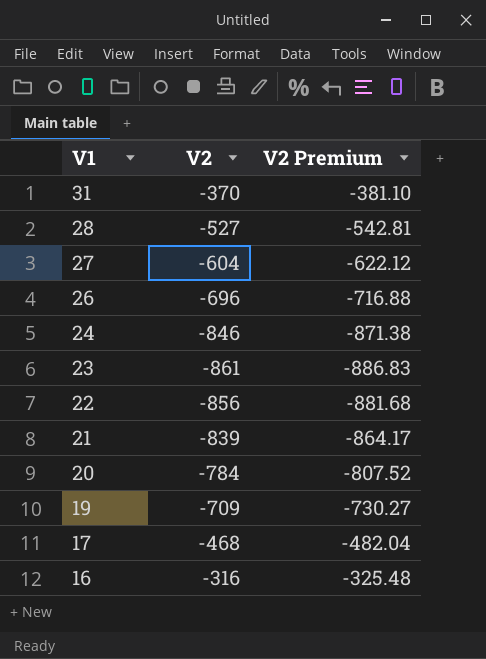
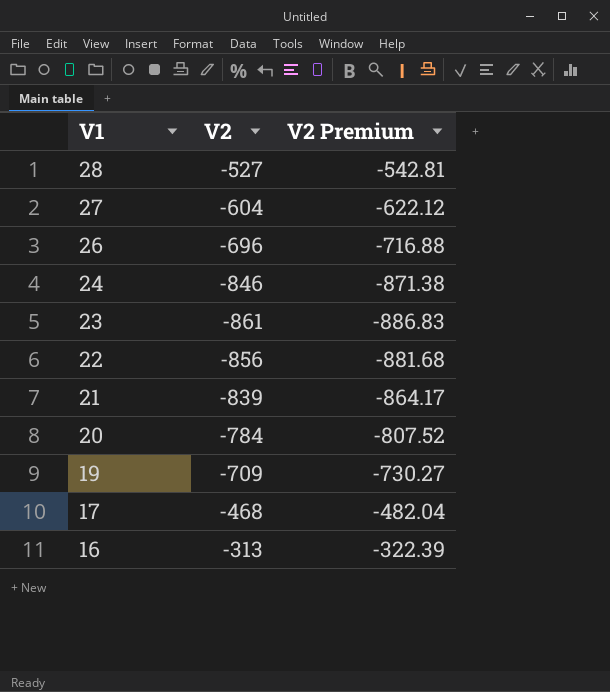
row 31: -370 | -381.10 -> none
16 | V2: -316 -> -313
16 | V2 Premium: -325.48 -> -322.39

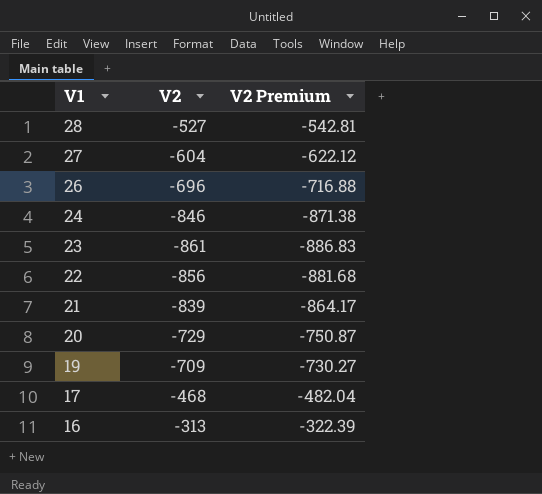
20 | V2: -784 -> -729
20 | V2 Premium: -807.52 -> -750.87

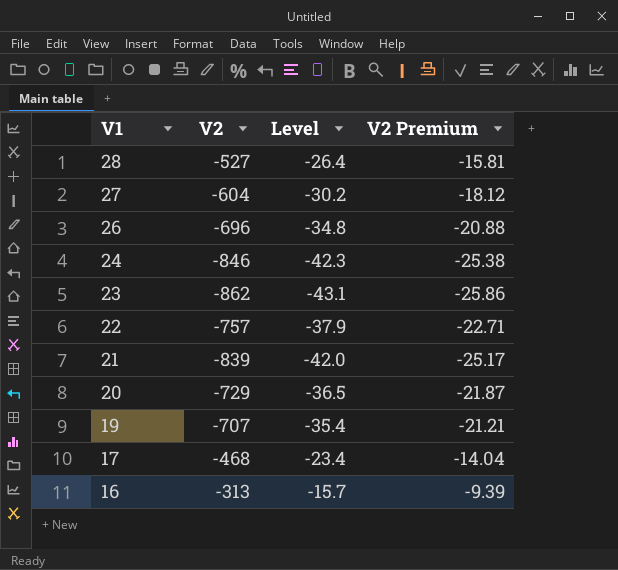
column Level | formula: none -> [V2] * 0.05
column V2 Premium | formula: [V2] * 1.03 -> [V2] * 0.03
23 | V2: -861 -> -862
22 | V2: -856 -> -757
19 | V2: -709 -> -707

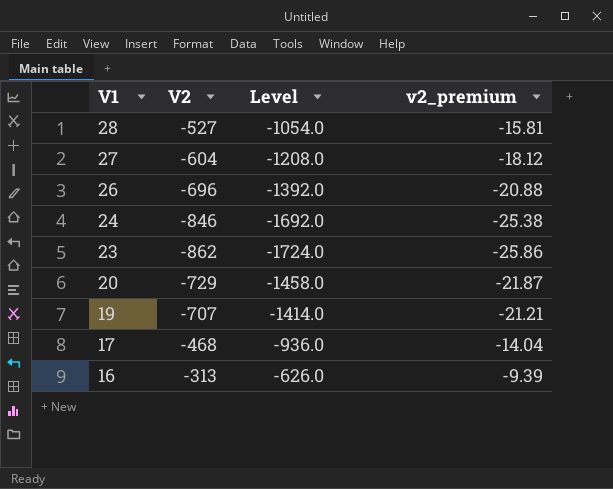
column Level | formula: [V2] * 0.05 -> [V2] * 2
column name: V2 Premium -> v2_premium
row 22: -757 | -37.9 | -22.71 -> none
row 21: -839 | -42.0 | -25.17 -> none

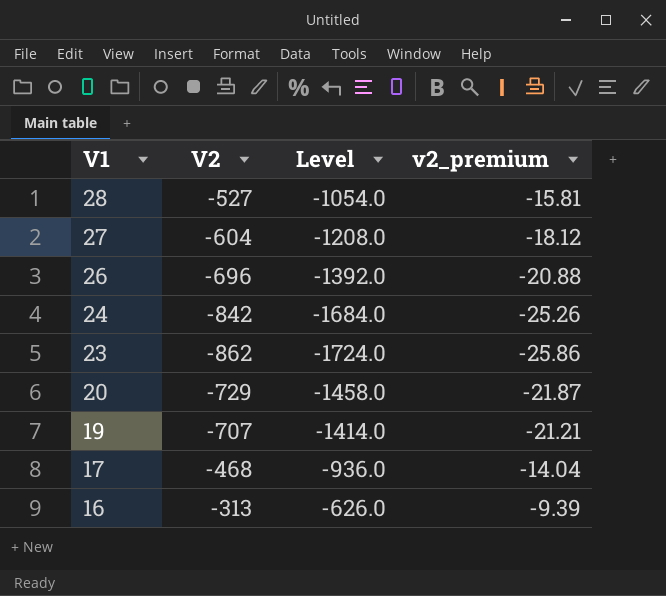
24 | V2: -846 -> -842
24 | Level: -1692.0 -> -1684.0
24 | v2_premium: -25.38 -> -25.26

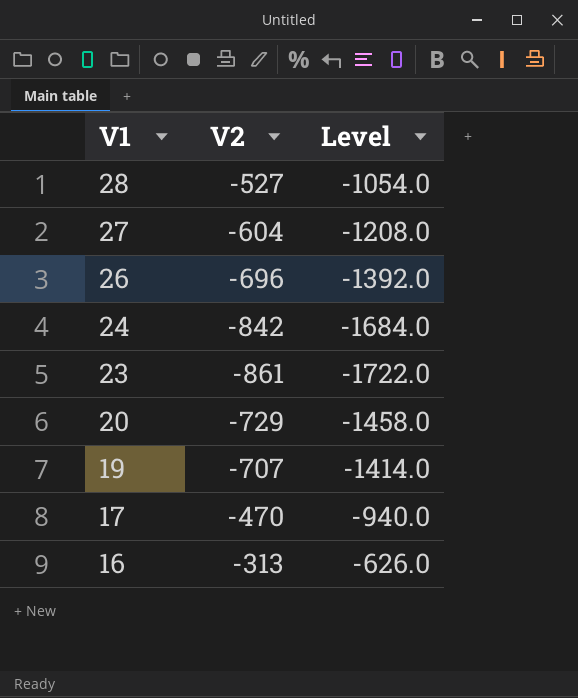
column v2_premium | formula: [V2] * 0.03 -> none
23 | V2: -862 -> -861
23 | Level: -1724.0 -> -1722.0
17 | V2: -468 -> -470
17 | Level: -936.0 -> -940.0

